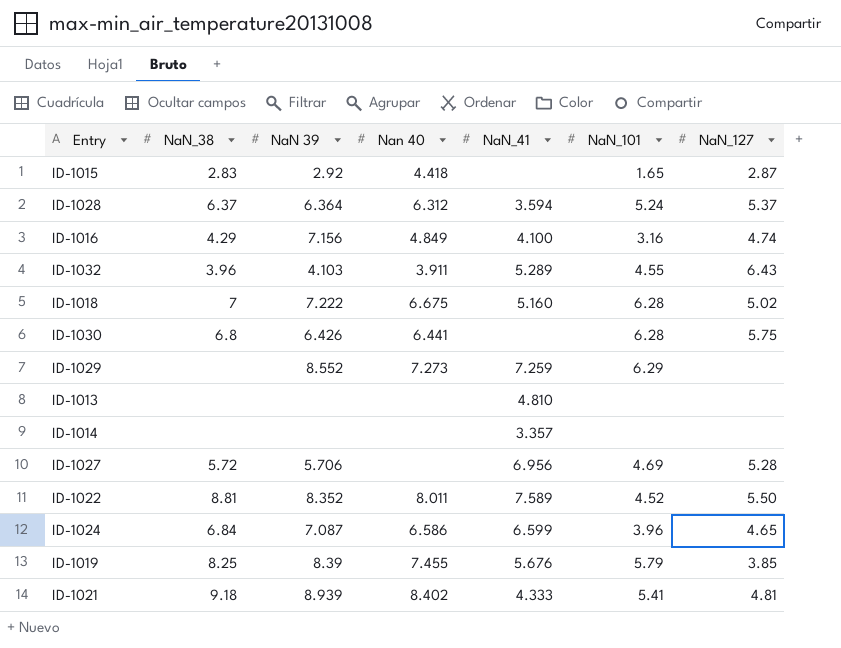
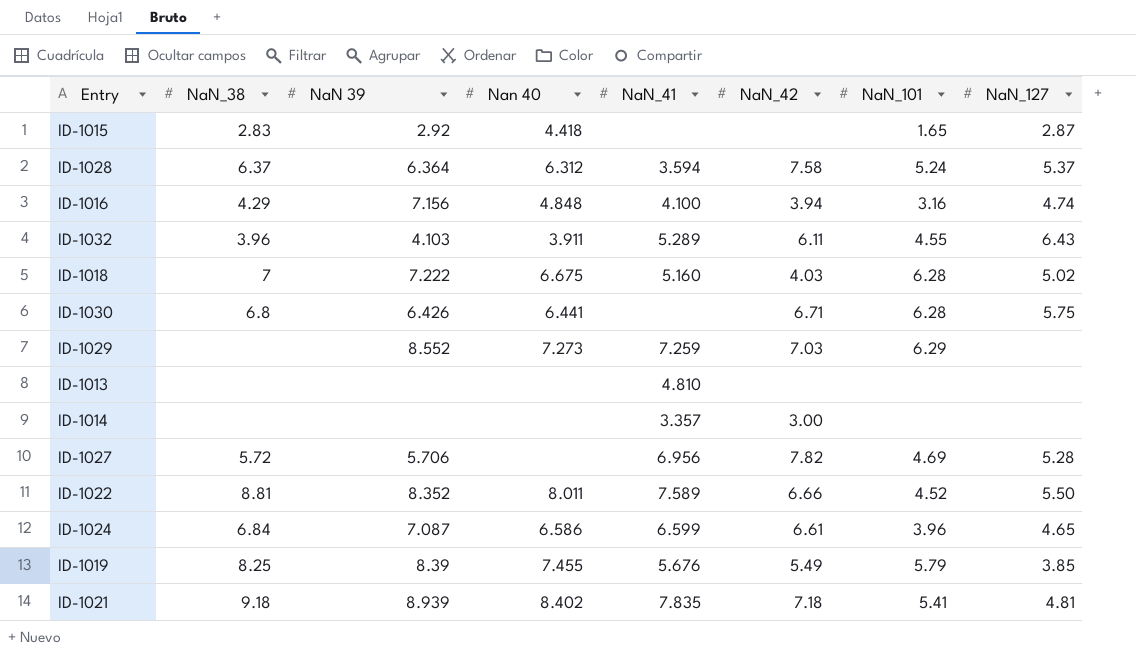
column NaN_42 | position: none -> 6
ID-1016 | Nan 40: 4.849 -> 4.848
ID-1021 | NaN_41: 4.333 -> 7.835

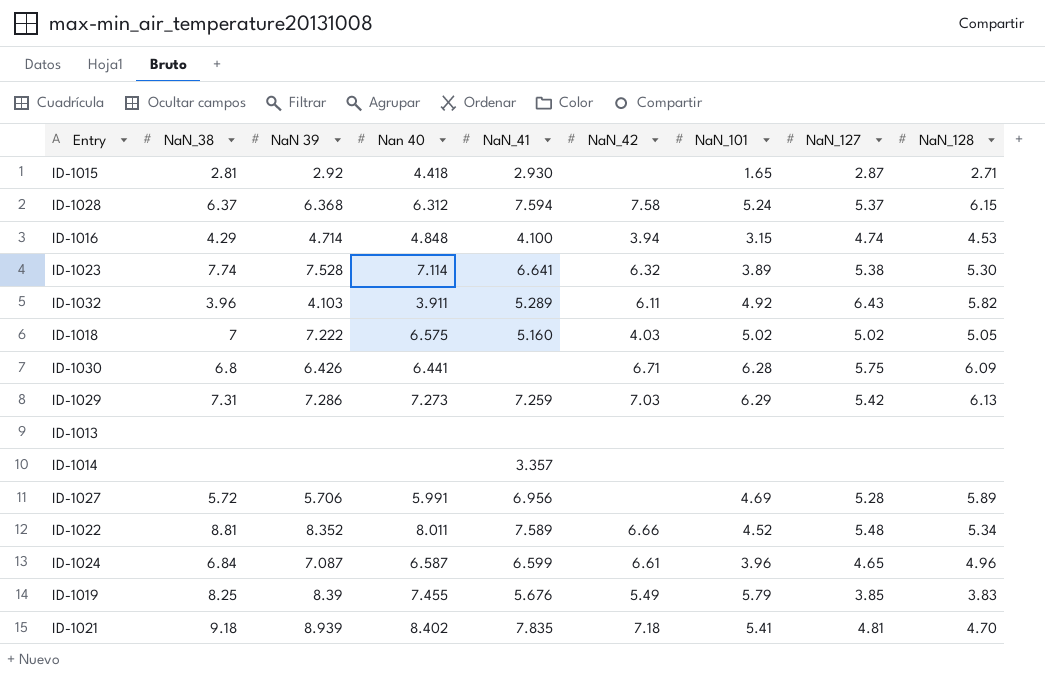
column NaN_128 | position: none -> 9
ID-1015 | NaN_38: 2.83 -> 2.81
ID-1015 | NaN_41: none -> 2.930
ID-1028 | NaN 39: 6.364 -> 6.368
ID-1028 | NaN_41: 3.594 -> 7.594
ID-1016 | NaN 39: 7.156 -> 4.714
ID-1016 | NaN_101: 3.16 -> 3.15
row ID-1023: none -> 7.74 | 7.528 | 7.114 | 6.641 | 6.32 | 3.89 | 5.38 | 5.30
ID-1032 | NaN_101: 4.55 -> 4.92
ID-1018 | Nan 40: 6.675 -> 6.575
ID-1018 | NaN_101: 6.28 -> 5.02
ID-1029 | NaN_38: none -> 7.31
ID-1029 | NaN 39: 8.552 -> 7.286
ID-1029 | NaN_127: none -> 5.42
ID-1013 | NaN_41: 4.810 -> none
ID-1014 | NaN_42: 3.00 -> none
ID-1027 | Nan 40: none -> 5.991
ID-1027 | NaN_42: 7.82 -> none
ID-1022 | NaN_127: 5.50 -> 5.48
ID-1024 | Nan 40: 6.586 -> 6.587

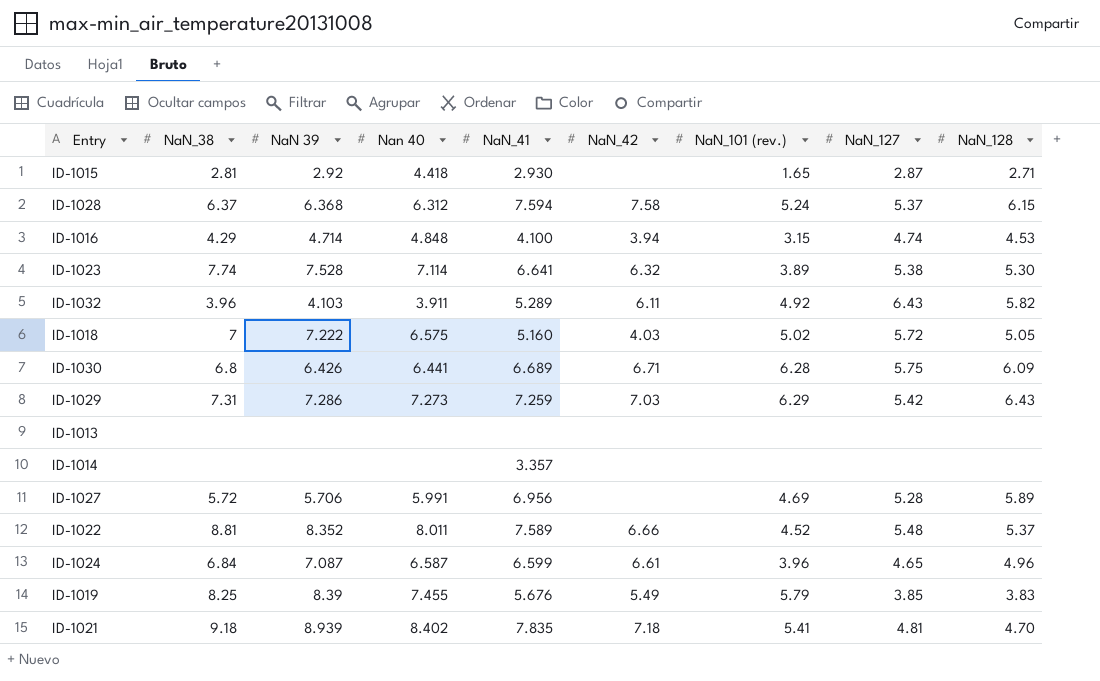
column name: NaN_101 -> NaN_101 (rev.)
ID-1018 | NaN_127: 5.02 -> 5.72
ID-1030 | NaN_41: none -> 6.689
ID-1029 | NaN_128: 6.13 -> 6.43
ID-1022 | NaN_128: 5.34 -> 5.37

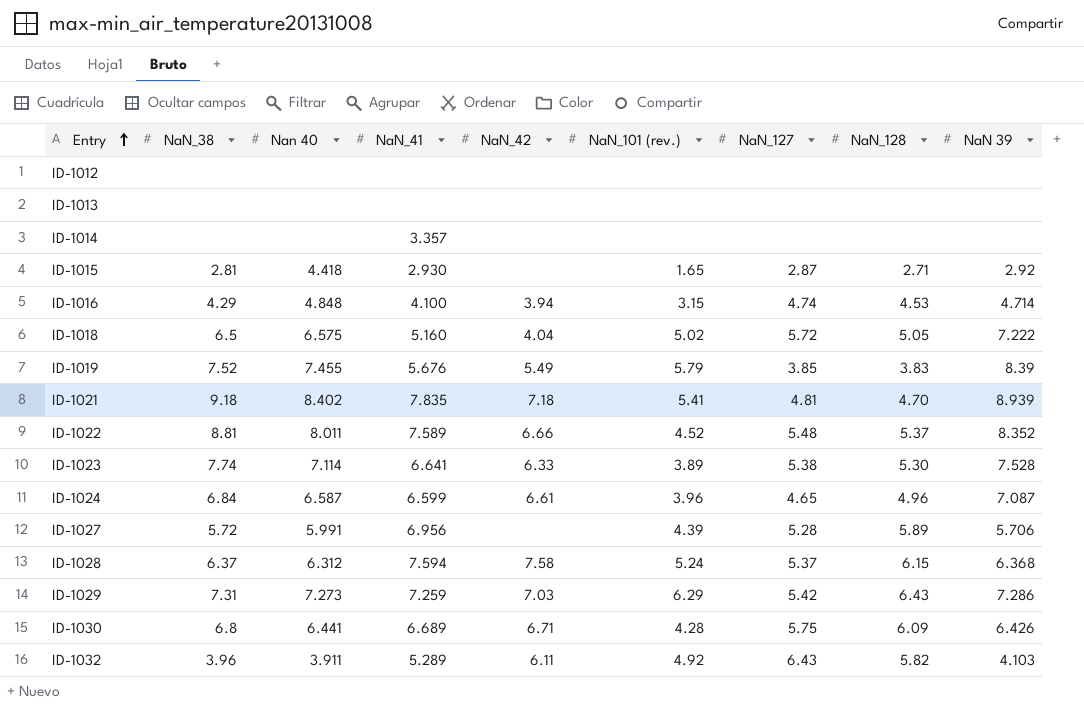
row order: none -> Entry ascending
column NaN 39 | position: 3 -> 9
row ID-1012: none -> none | none | none | none | none | none | none | none
ID-1018 | NaN_38: 7 -> 6.5
ID-1018 | NaN_42: 4.03 -> 4.04
ID-1019 | NaN_38: 8.25 -> 7.52
ID-1023 | NaN_42: 6.32 -> 6.33
ID-1027 | NaN_101 (rev.): 4.69 -> 4.39
ID-1030 | NaN_101 (rev.): 6.28 -> 4.28

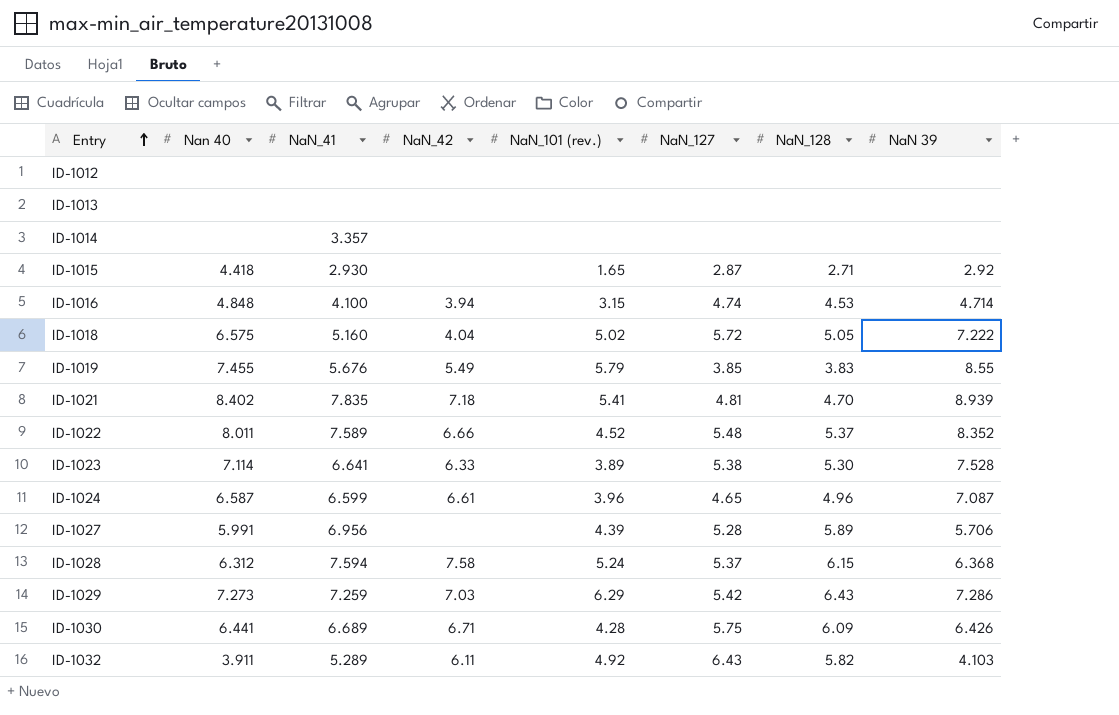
column NaN_38 | position: 2 -> none
ID-1019 | NaN 39: 8.39 -> 8.55

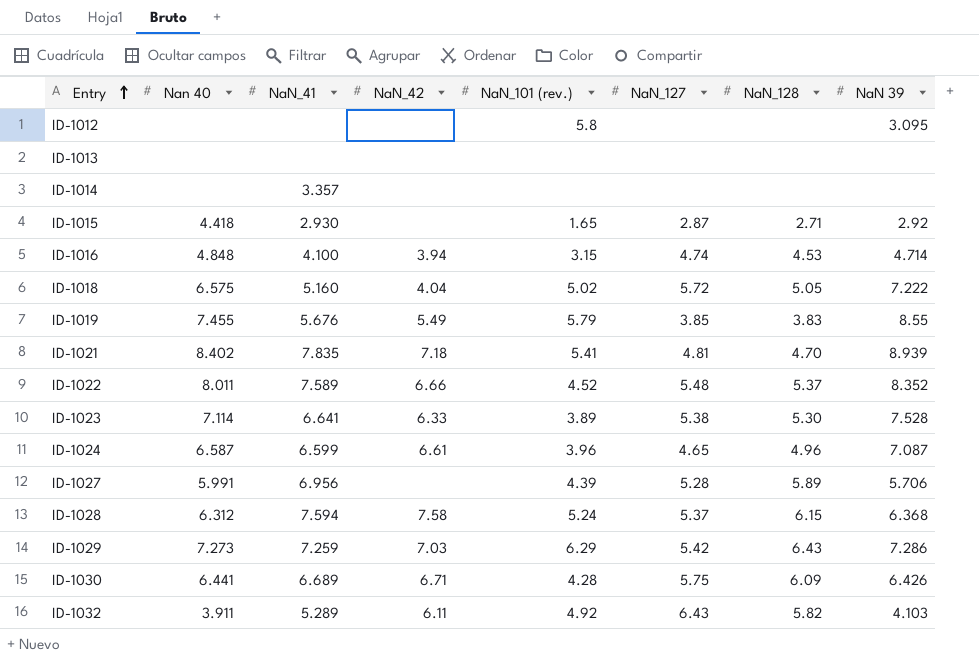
ID-1012 | NaN_101 (rev.): none -> 5.8
ID-1012 | NaN 39: none -> 3.095

